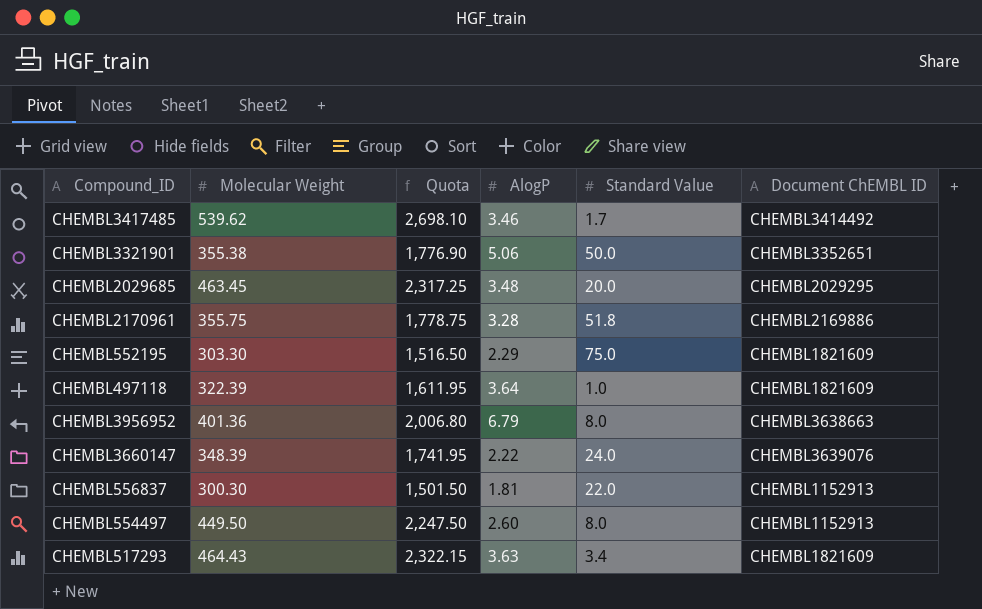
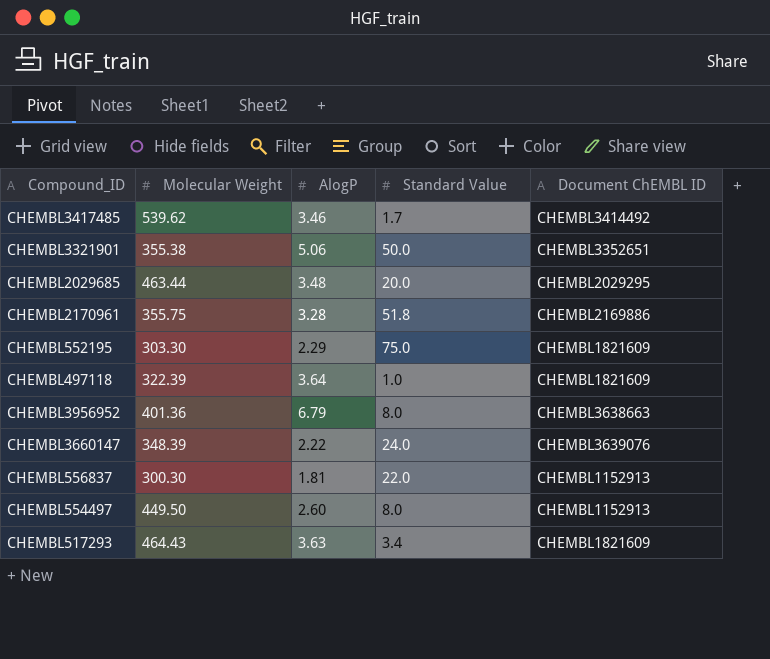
column Quota | formula: [Molecular Weight] * 5 -> none
CHEMBL2029685 | Molecular Weight: 463.45 -> 463.44

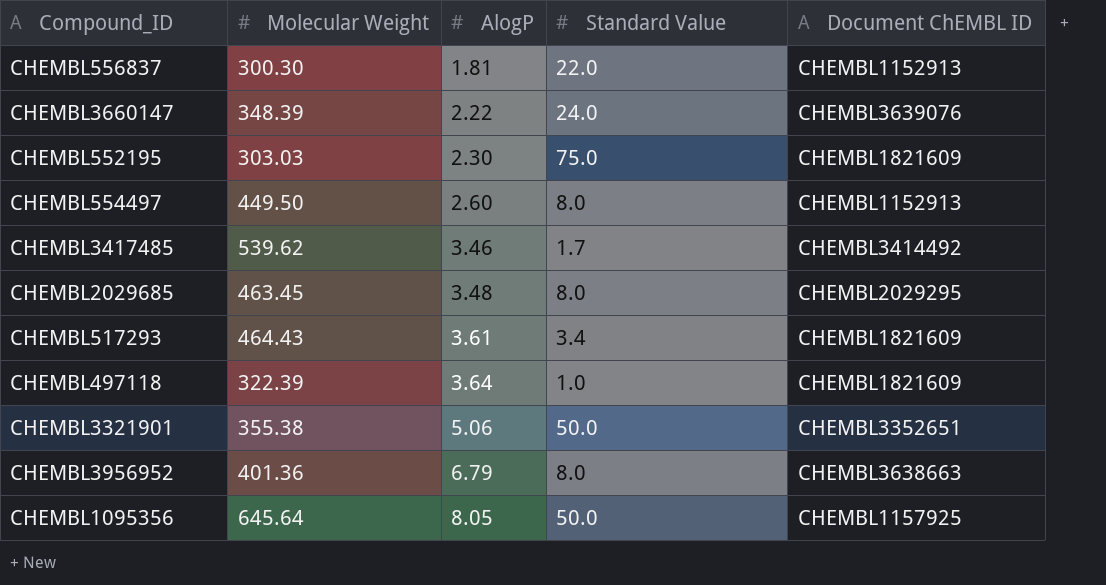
row order: none -> AlogP ascending
row CHEMBL2170961: 355.75 | 3.28 | 51.8 | CHEMBL2169886 -> none
CHEMBL552195 | Molecular Weight: 303.30 -> 303.03
CHEMBL552195 | AlogP: 2.29 -> 2.30
CHEMBL2029685 | Molecular Weight: 463.44 -> 463.45
CHEMBL2029685 | Standard Value: 20.0 -> 8.0
CHEMBL517293 | AlogP: 3.63 -> 3.61
row CHEMBL1095356: none -> 645.64 | 8.05 | 50.0 | CHEMBL1157925

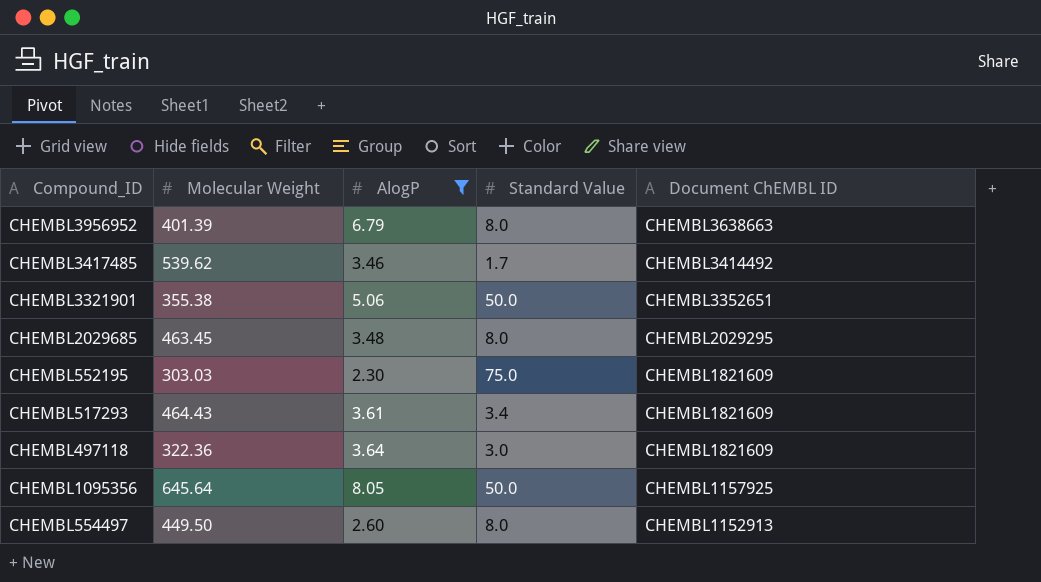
filter: none -> AlogP >= 2.30
row order: AlogP ascending -> Document ChEMBL ID descending
CHEMBL3956952 | Molecular Weight: 401.36 -> 401.39
CHEMBL497118 | Molecular Weight: 322.39 -> 322.36
CHEMBL497118 | Standard Value: 1.0 -> 3.0

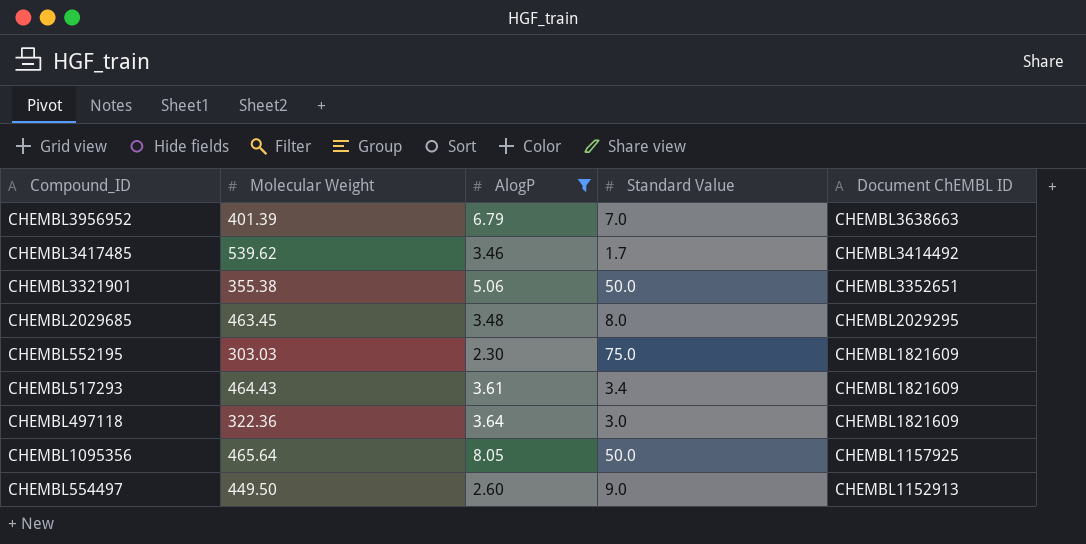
CHEMBL3956952 | Standard Value: 8.0 -> 7.0
CHEMBL1095356 | Molecular Weight: 645.64 -> 465.64
CHEMBL554497 | Standard Value: 8.0 -> 9.0

